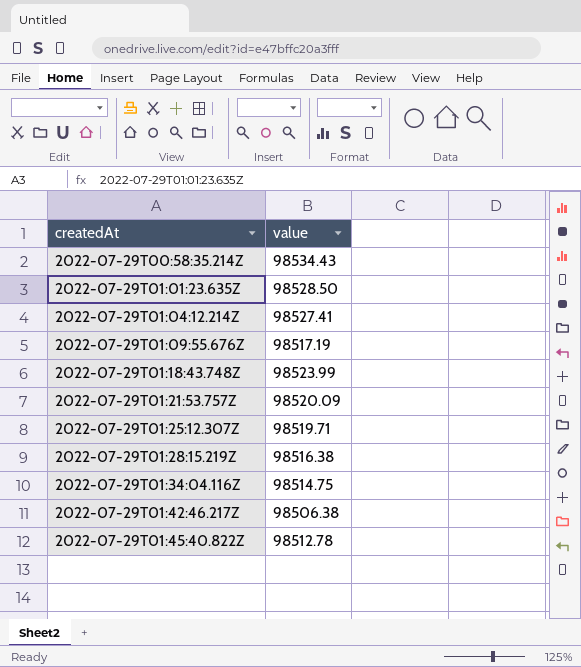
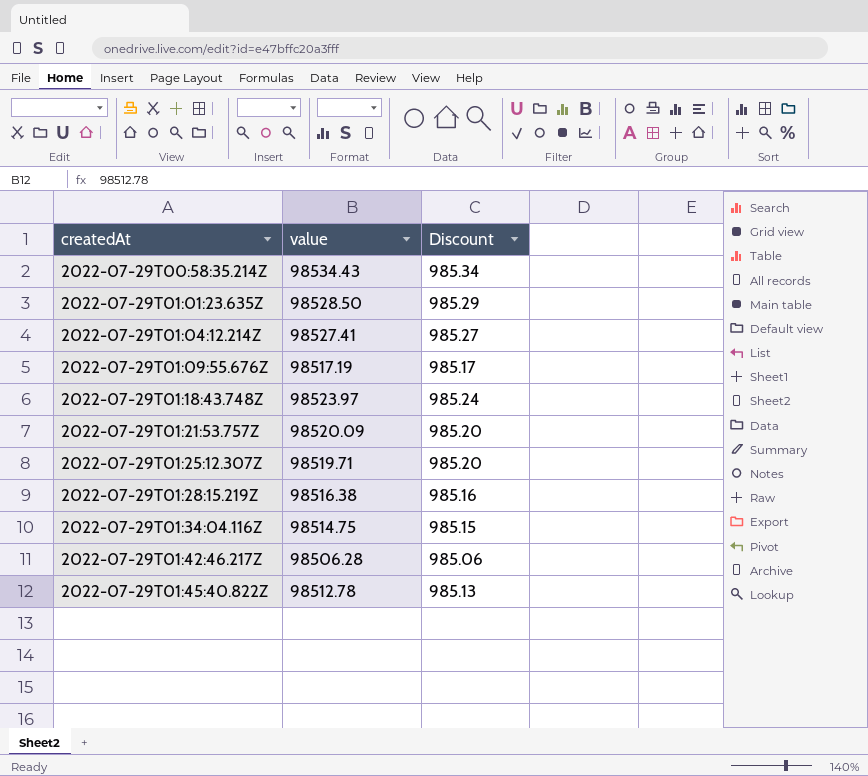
column Discount | formula: none -> [value] * 0.01
2022-07-29T01:18:43.748Z | value: 98523.99 -> 98523.97
2022-07-29T01:42:46.217Z | value: 98506.38 -> 98506.28

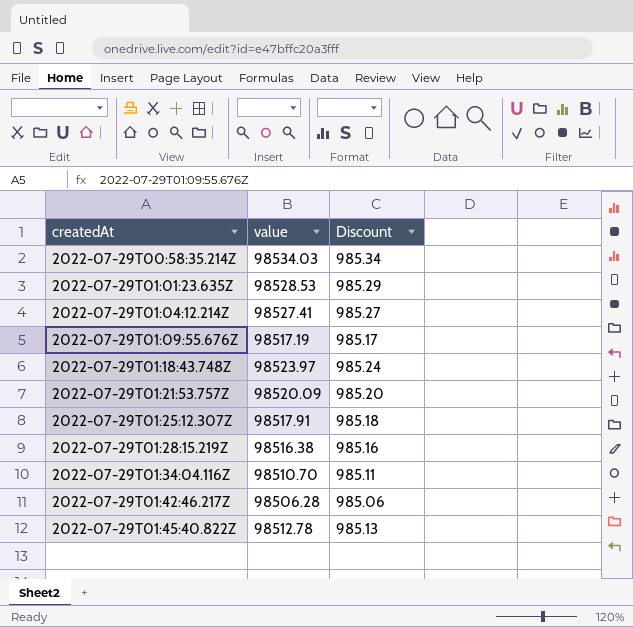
2022-07-29T00:58:35.214Z | value: 98534.43 -> 98534.03
2022-07-29T01:01:23.635Z | value: 98528.50 -> 98528.53
2022-07-29T01:25:12.307Z | value: 98519.71 -> 98517.91
2022-07-29T01:25:12.307Z | Discount: 985.20 -> 985.18
2022-07-29T01:34:04.116Z | value: 98514.75 -> 98510.70
2022-07-29T01:34:04.116Z | Discount: 985.15 -> 985.11

